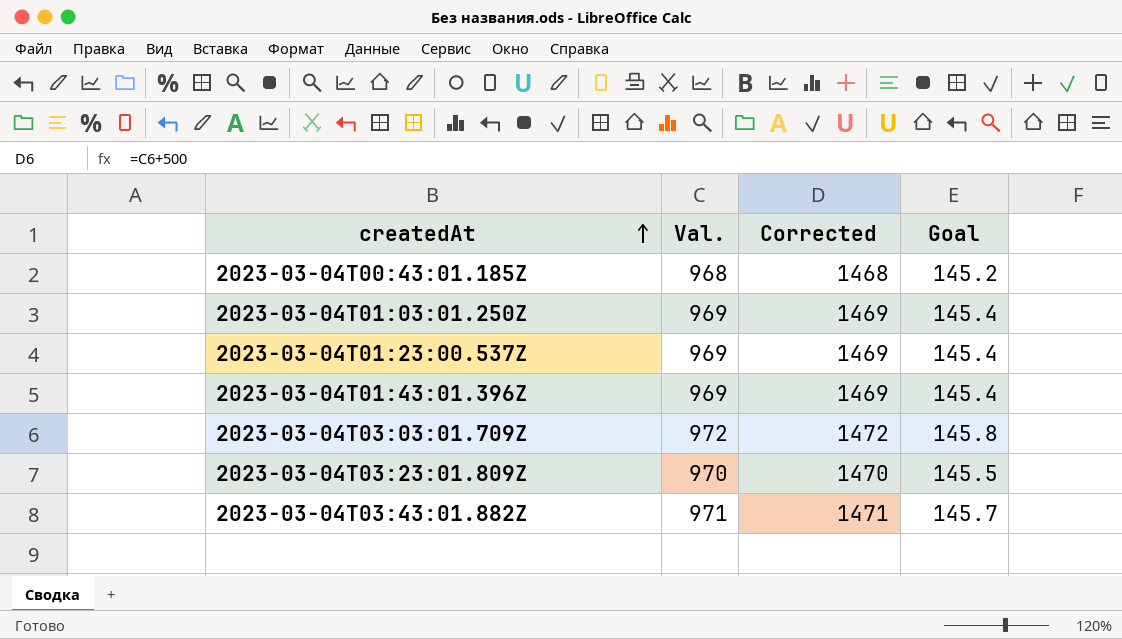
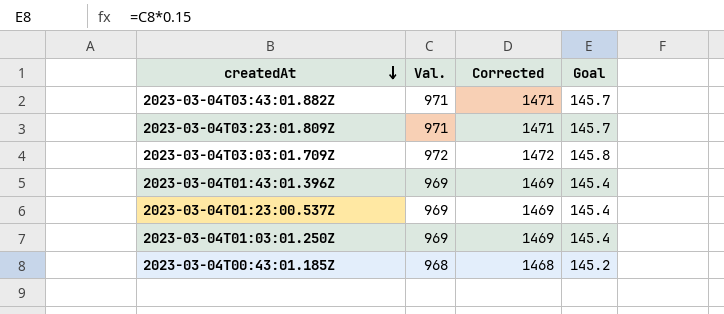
row order: createdAt ascending -> createdAt descending
2023-03-04T03:23:01.809Z | Val.: 970 -> 971
2023-03-04T03:23:01.809Z | Corrected: 1470 -> 1471
2023-03-04T03:23:01.809Z | Goal: 145.5 -> 145.7

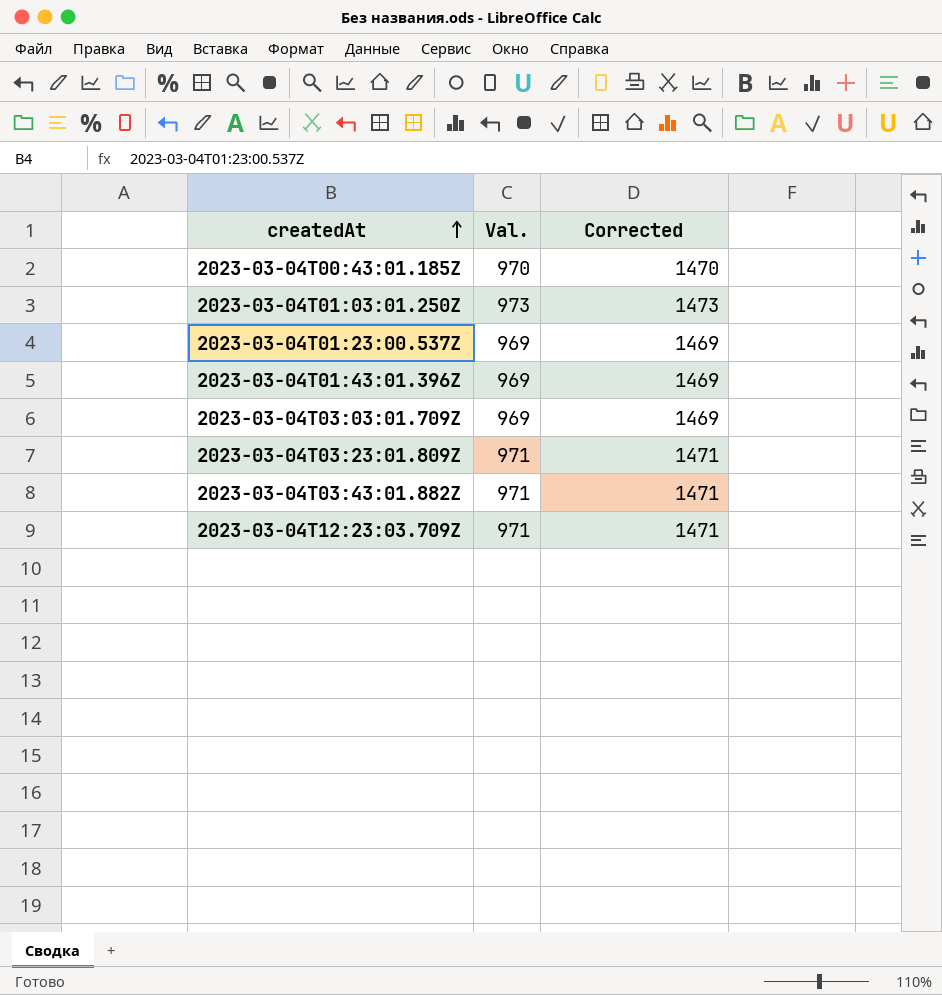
row order: createdAt descending -> createdAt ascending
column Goal | formula: [Val.] * 0.15 -> none
2023-03-04T00:43:01.185Z | Val.: 968 -> 970
2023-03-04T00:43:01.185Z | Corrected: 1468 -> 1470
2023-03-04T01:03:01.250Z | Val.: 969 -> 973
2023-03-04T01:03:01.250Z | Corrected: 1469 -> 1473
2023-03-04T03:03:01.709Z | Val.: 972 -> 969
2023-03-04T03:03:01.709Z | Corrected: 1472 -> 1469
row 2023-03-04T12:23:03.709Z: none -> 971 | 1471

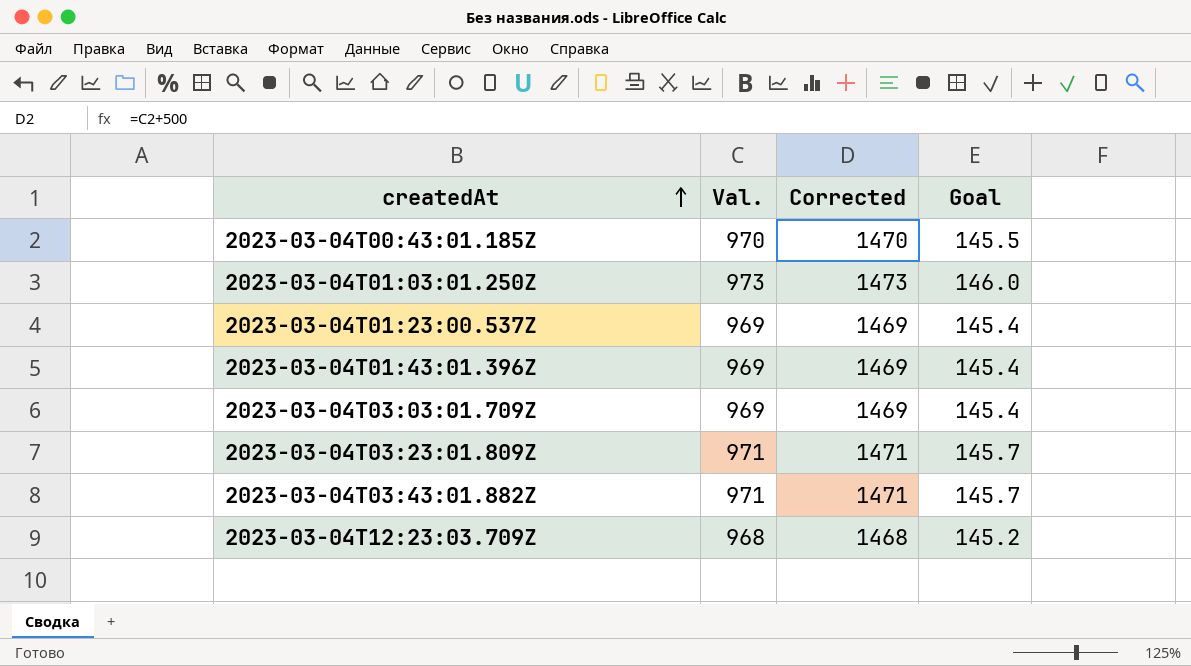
column Goal | formula: none -> [Val.] * 0.15
2023-03-04T12:23:03.709Z | Val.: 971 -> 968
2023-03-04T12:23:03.709Z | Corrected: 1471 -> 1468

